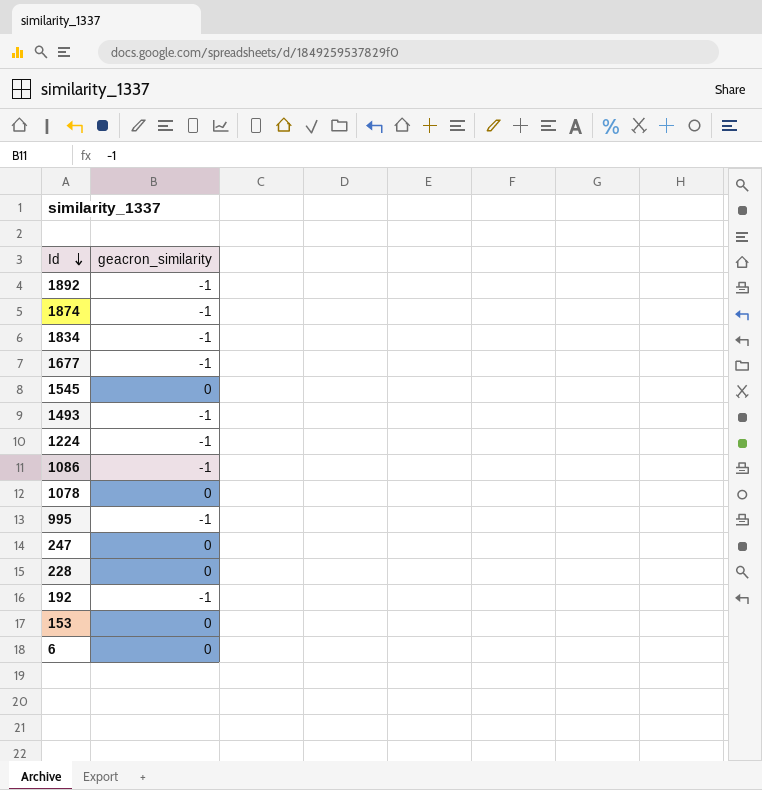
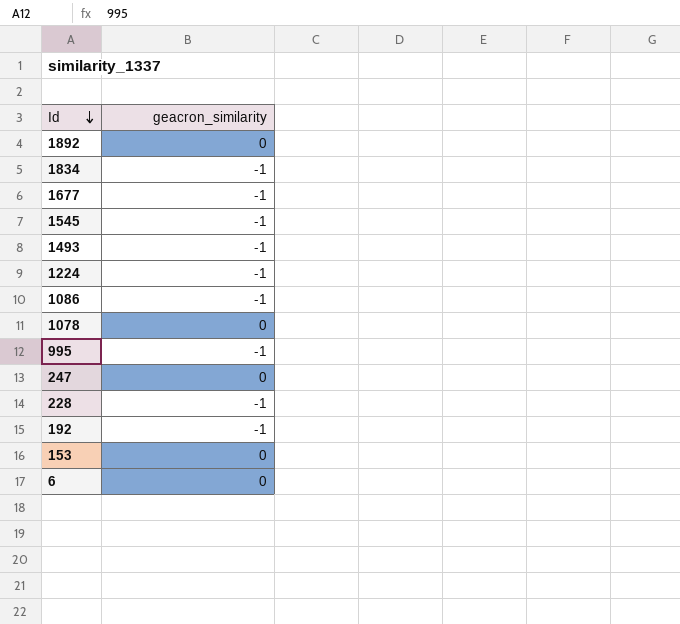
row 1874: -1 -> none
1892 | geacron_similarity: -1 -> 0
1545 | geacron_similarity: 0 -> -1
228 | geacron_similarity: 0 -> -1

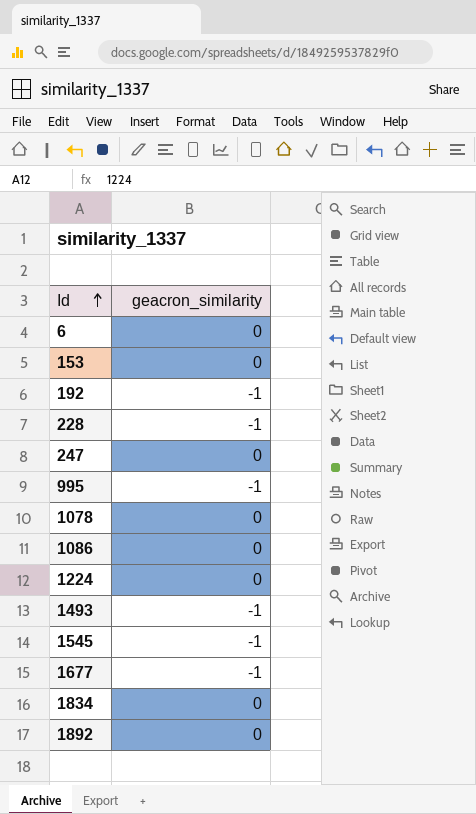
row order: Id descending -> Id ascending
1086 | geacron_similarity: -1 -> 0
1224 | geacron_similarity: -1 -> 0
1834 | geacron_similarity: -1 -> 0

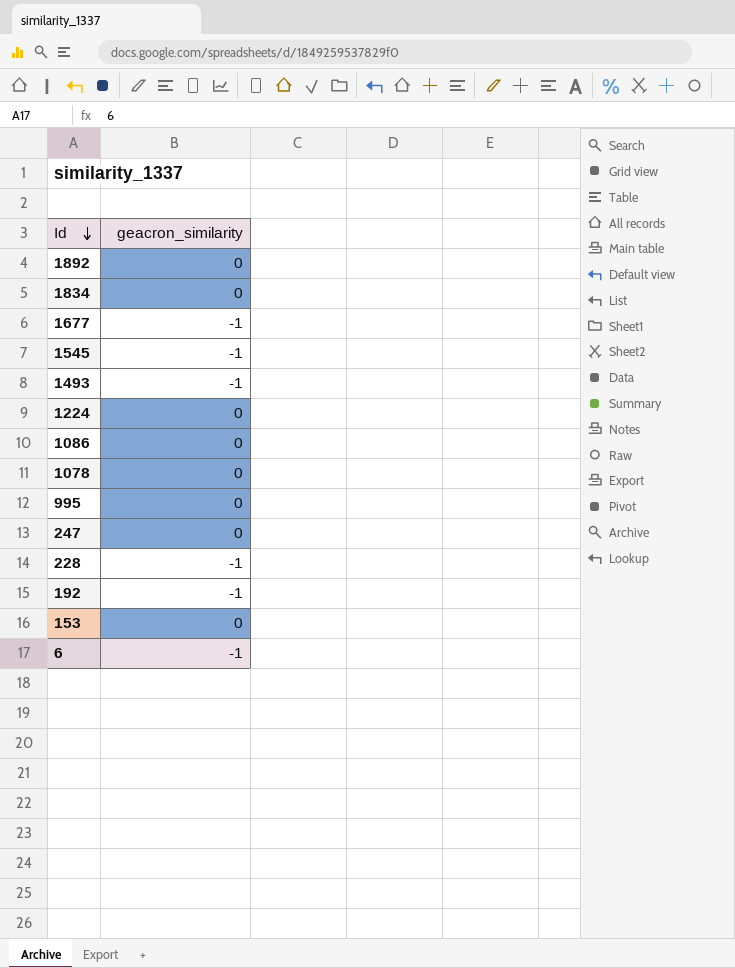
row order: Id ascending -> Id descending
995 | geacron_similarity: -1 -> 0
6 | geacron_similarity: 0 -> -1

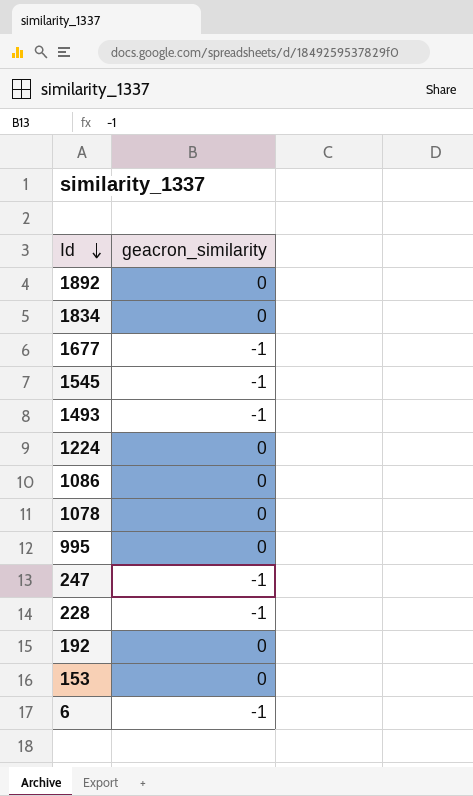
247 | geacron_similarity: 0 -> -1
192 | geacron_similarity: -1 -> 0

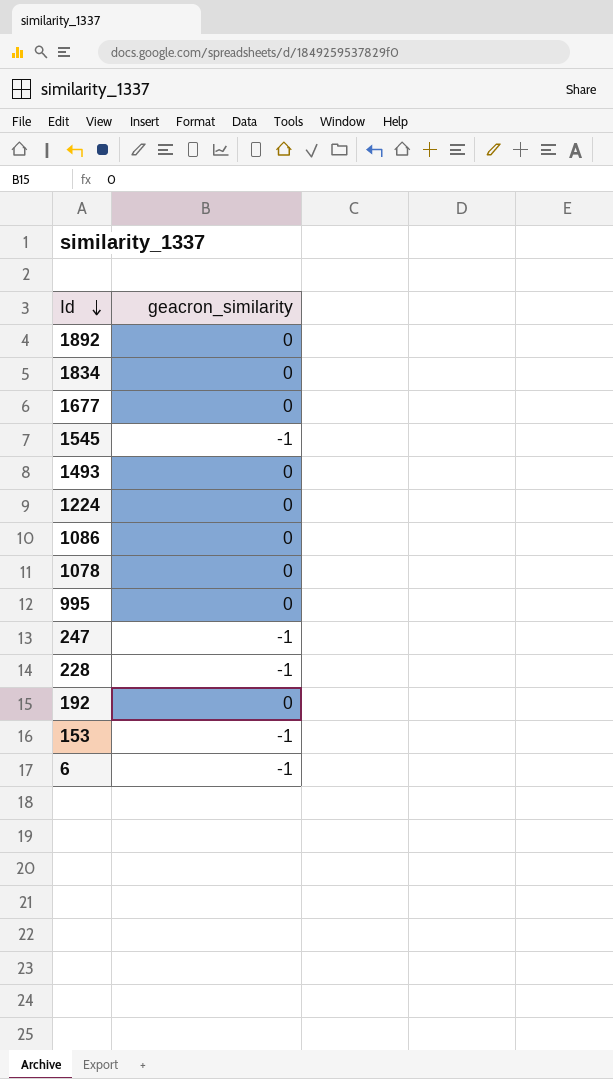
1677 | geacron_similarity: -1 -> 0
1493 | geacron_similarity: -1 -> 0
153 | geacron_similarity: 0 -> -1

